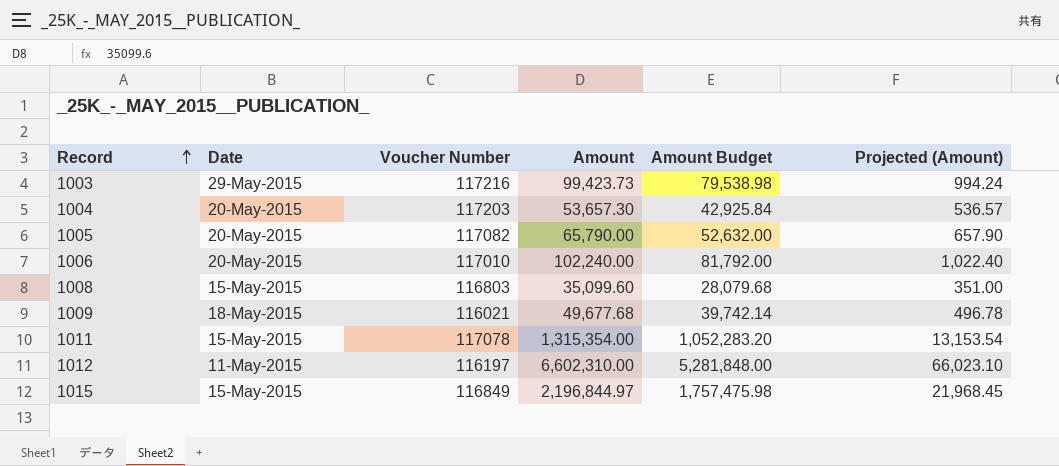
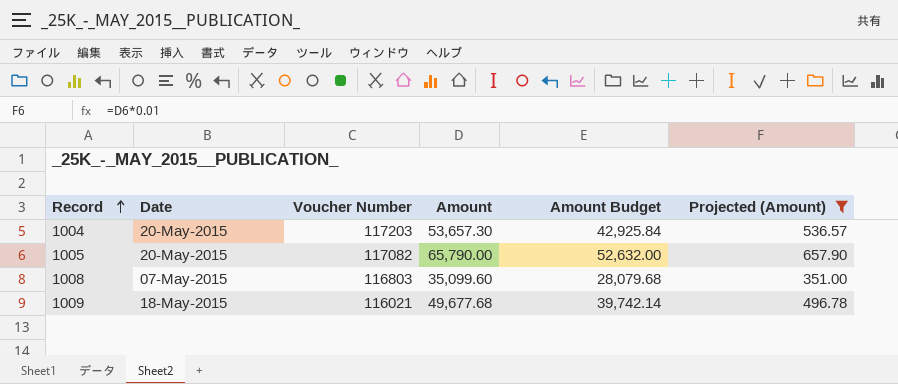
filter: none -> Projected (Amount) <= 657.90
1008 | Date: 15-May-2015 -> 07-May-2015

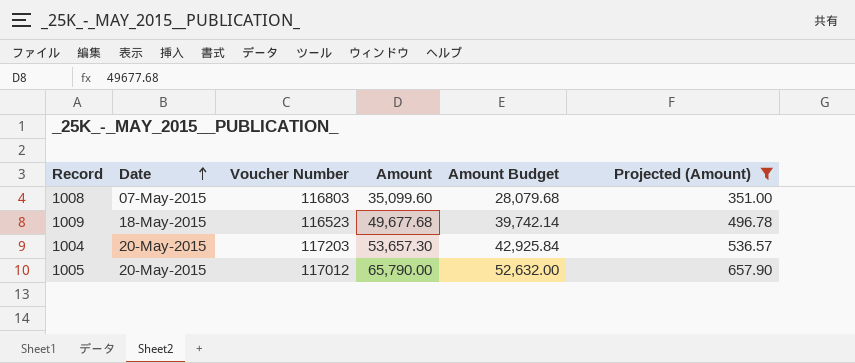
row order: Record ascending -> Date ascending
1009 | Voucher Number: 116021 -> 116523
1005 | Voucher Number: 117082 -> 117012

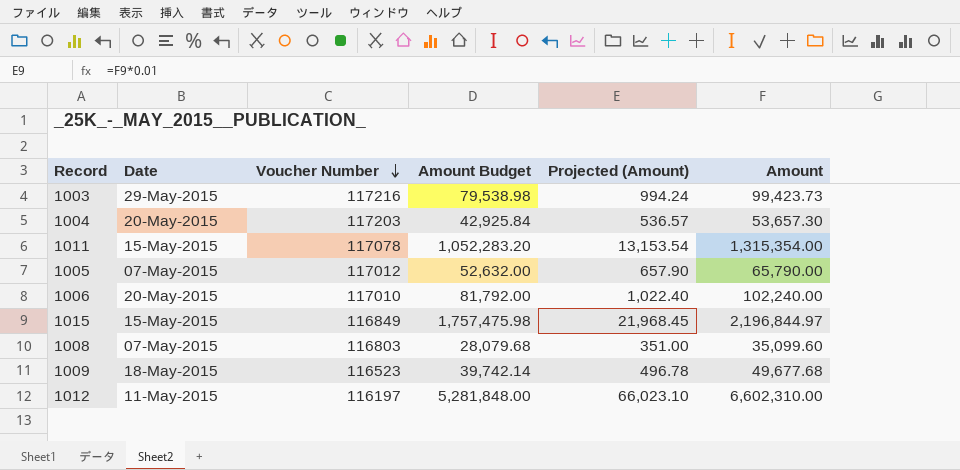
filter: Projected (Amount) <= 657.90 -> none
row order: Date ascending -> Voucher Number descending
column Amount | position: 4 -> 6
1005 | Date: 20-May-2015 -> 07-May-2015

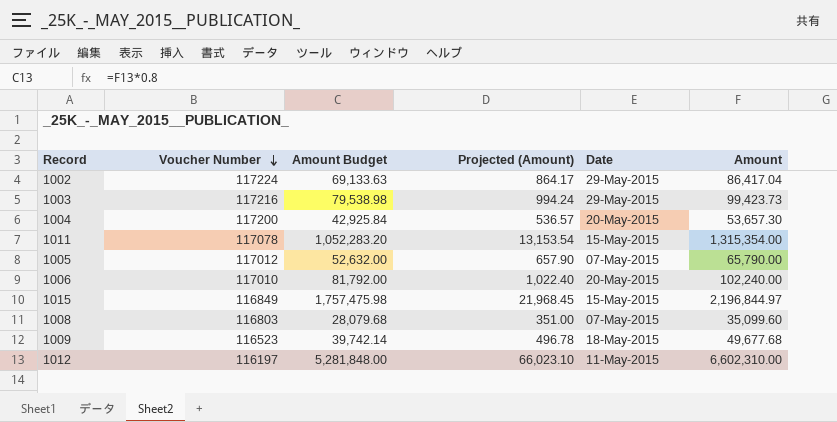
column Date | position: 2 -> 5
row 1002: none -> 117224 | 69,133.63 | 864.17 | 29-May-2015 | 86,417.04
1004 | Voucher Number: 117203 -> 117200

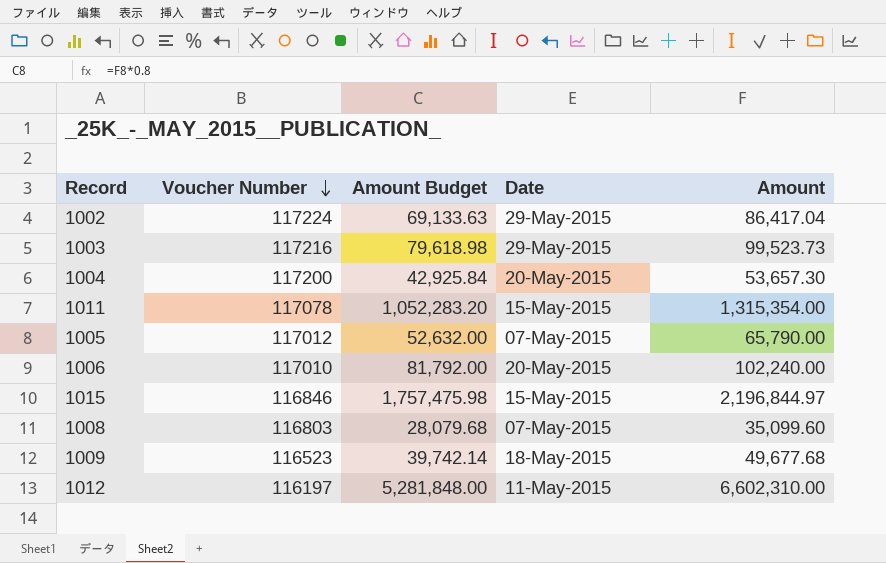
column Projected (Amount) | formula: [Amount] * 0.01 -> none
1003 | Amount Budget: 79,538.98 -> 79,618.98
1003 | Amount: 99,423.73 -> 99,523.73
1015 | Voucher Number: 116849 -> 116846

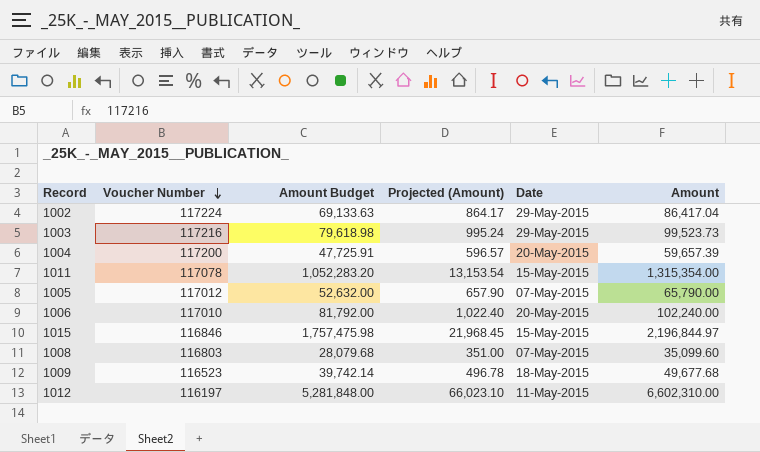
column Projected (Amount) | formula: none -> [Amount] * 0.01
1004 | Amount Budget: 42,925.84 -> 47,725.91
1004 | Amount: 53,657.30 -> 59,657.39

